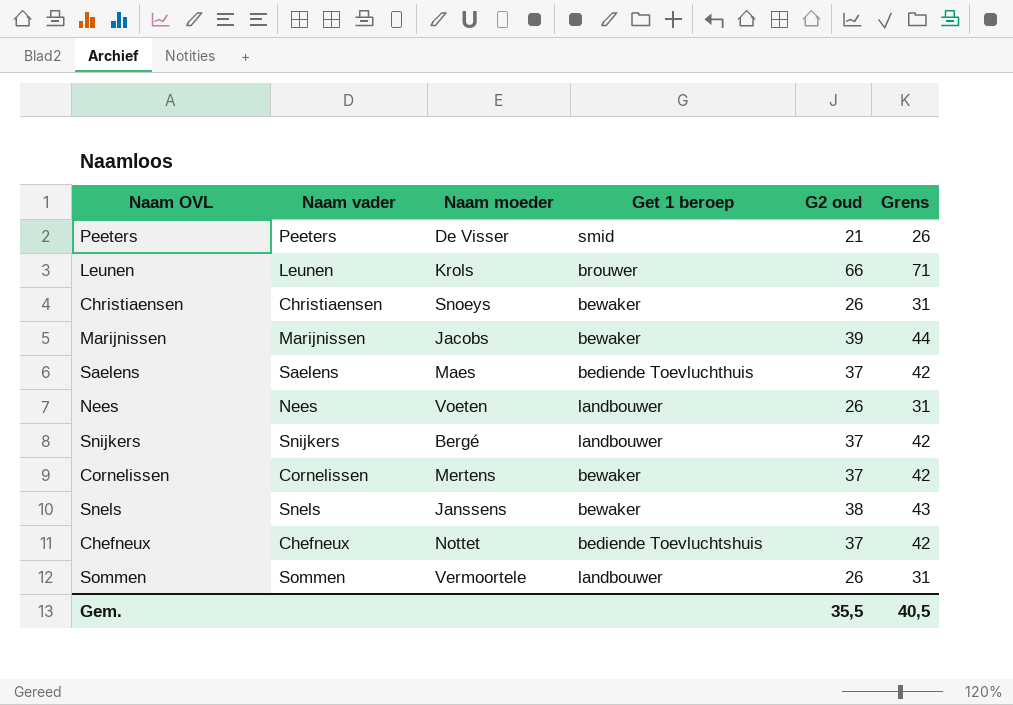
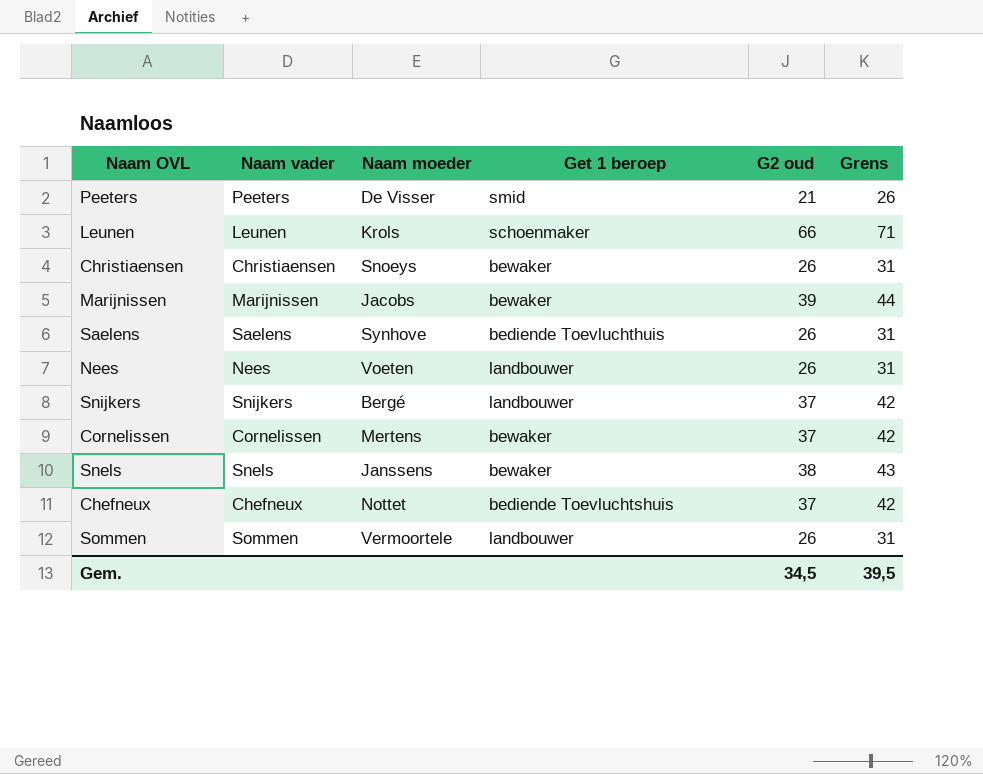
Leunen | Get 1 beroep: brouwer -> schoenmaker
Saelens | Naam moeder: Maes -> Synhove
Saelens | G2 oud: 37 -> 26
Saelens | Grens: 42 -> 31
Gem. | G2 oud: 35,5 -> 34,5
Gem. | Grens: 40,5 -> 39,5

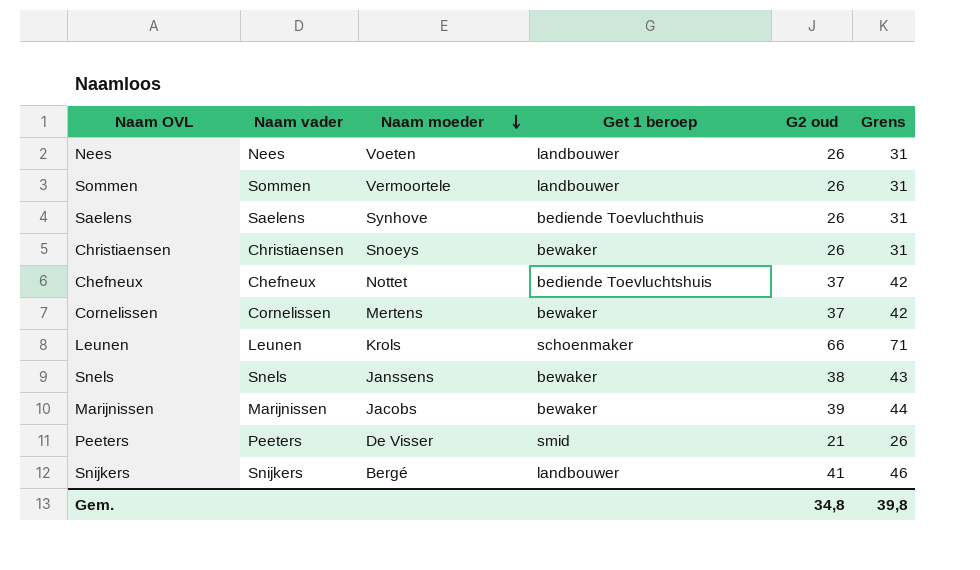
row order: none -> Naam moeder descending
Snijkers | G2 oud: 37 -> 41
Snijkers | Grens: 42 -> 46
Gem. | G2 oud: 34,5 -> 34,8
Gem. | Grens: 39,5 -> 39,8

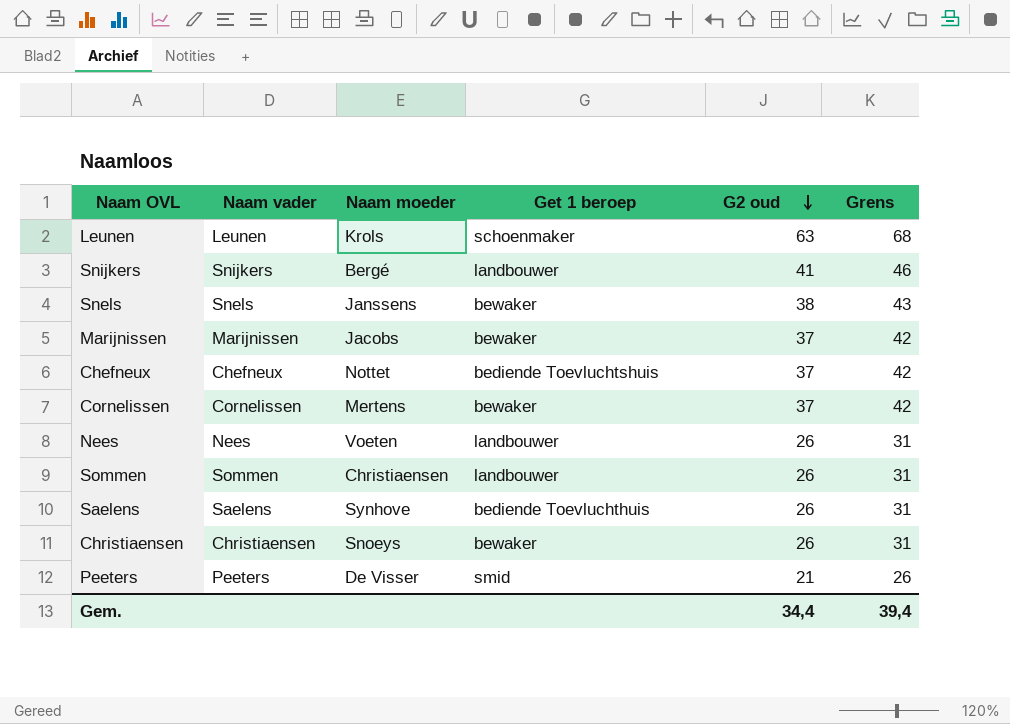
row order: Naam moeder descending -> G2 oud descending
Leunen | G2 oud: 66 -> 63
Leunen | Grens: 71 -> 68
Marijnissen | G2 oud: 39 -> 37
Marijnissen | Grens: 44 -> 42
Sommen | Naam moeder: Vermoortele -> Christiaensen
Gem. | G2 oud: 34,8 -> 34,4
Gem. | Grens: 39,8 -> 39,4

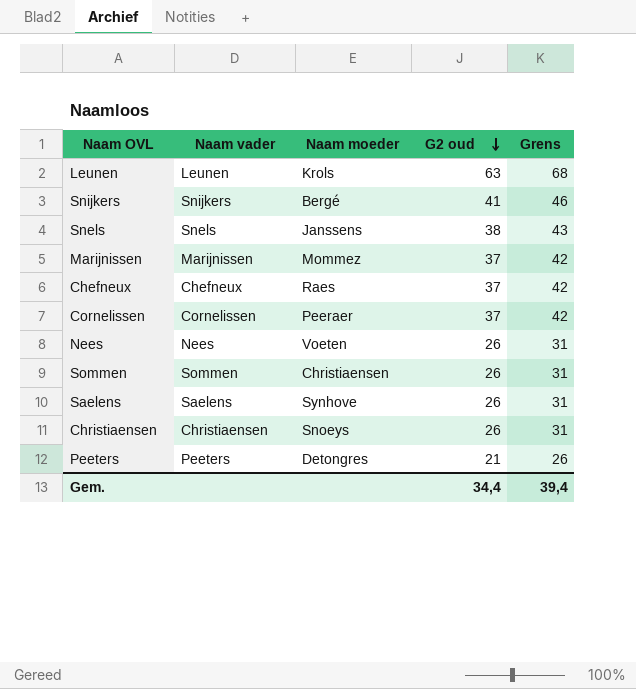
column Get 1 beroep | position: 4 -> none
Marijnissen | Naam moeder: Jacobs -> Mommez
Chefneux | Naam moeder: Nottet -> Raes
Cornelissen | Naam moeder: Mertens -> Peeraer
Peeters | Naam moeder: De Visser -> Detongres

